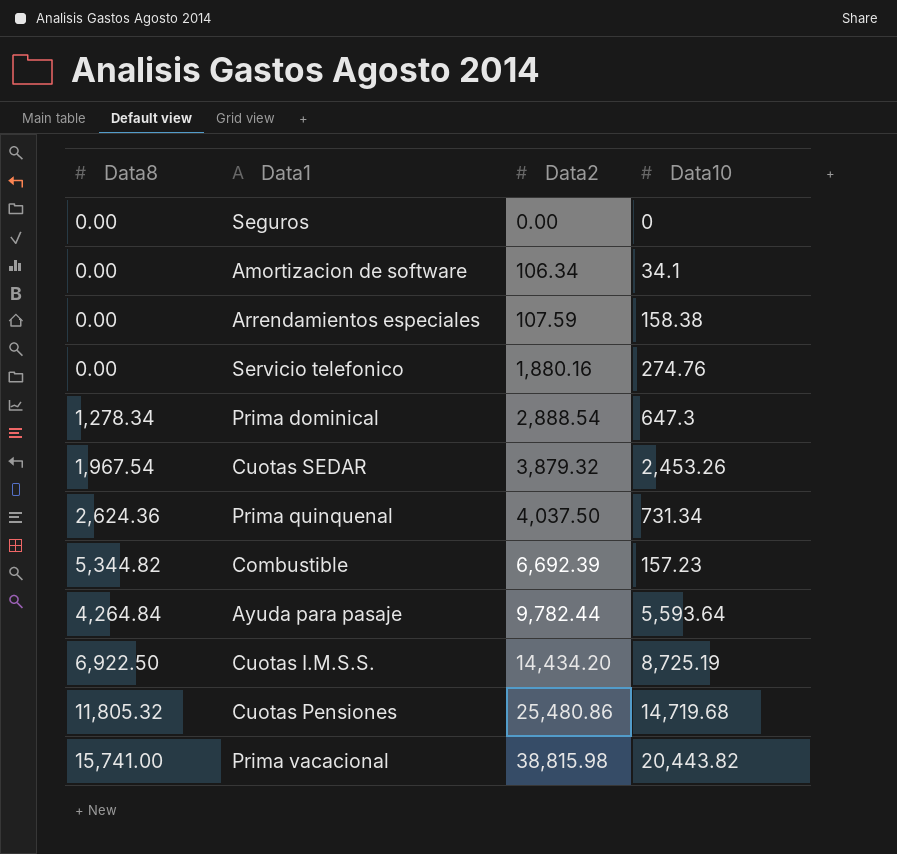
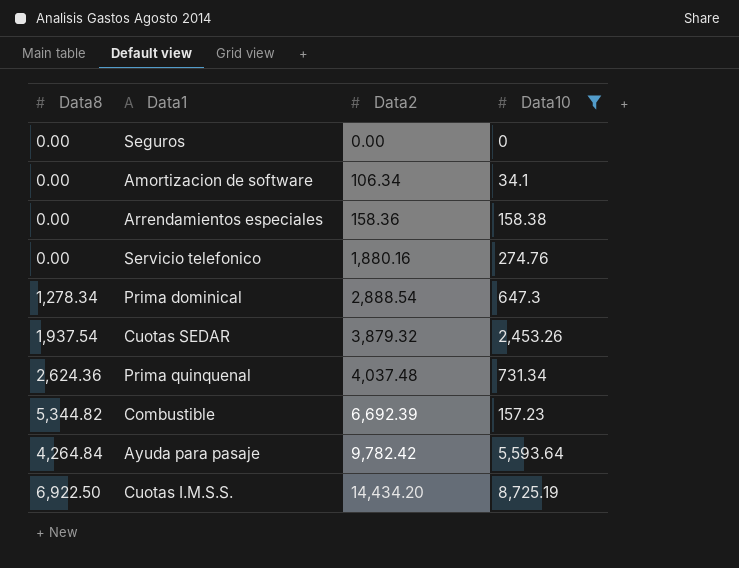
filter: none -> Data10 <= 8,725.19
Arrendamientos especiales | Data2: 107.59 -> 158.36
Cuotas SEDAR | Data8: 1,967.54 -> 1,937.54
Prima quinquenal | Data2: 4,037.50 -> 4,037.48
Ayuda para pasaje | Data2: 9,782.44 -> 9,782.42

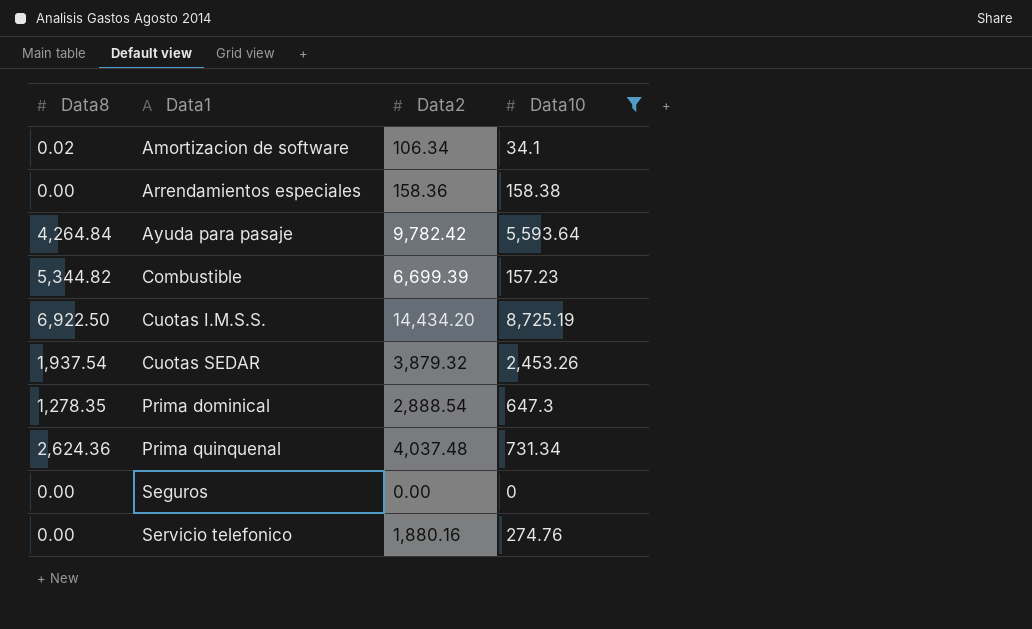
row order: Data2 ascending -> Data1 ascending
Amortizacion de software | Data8: 0.00 -> 0.02
Combustible | Data2: 6,692.39 -> 6,699.39
Prima dominical | Data8: 1,278.34 -> 1,278.35

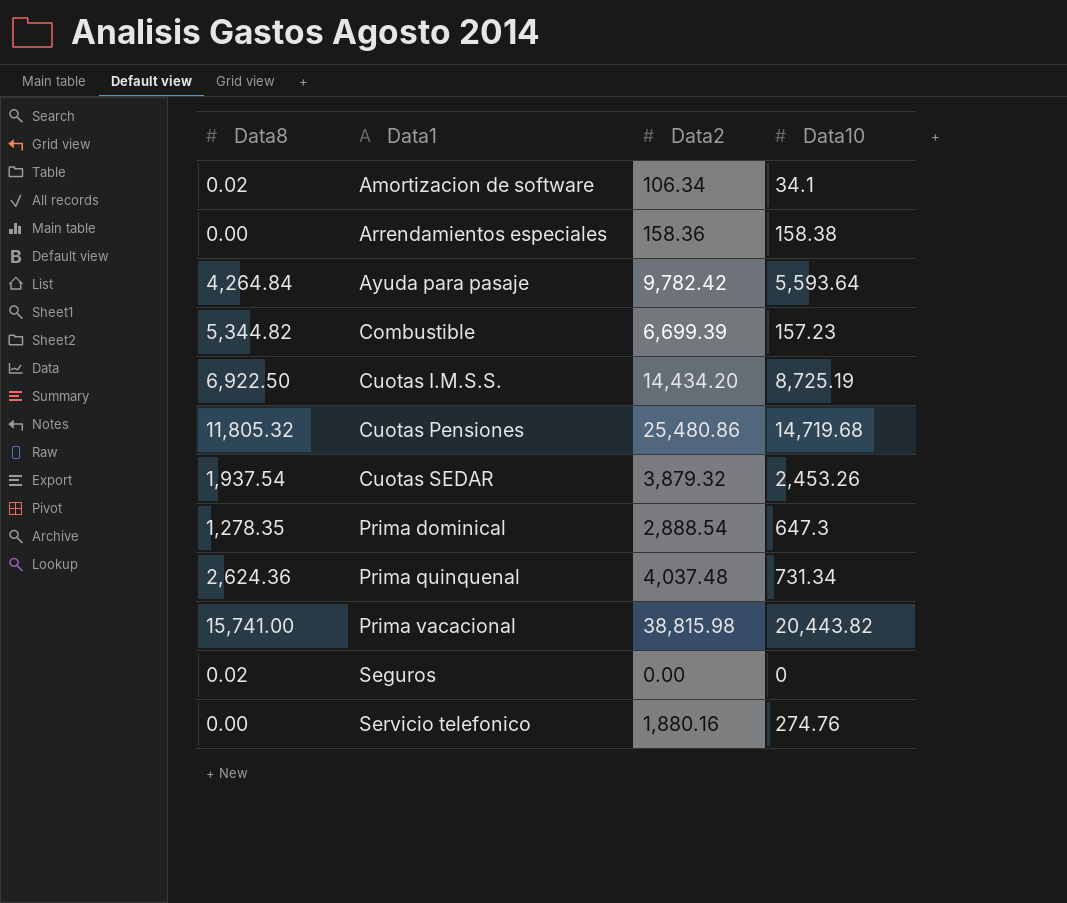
filter: Data10 <= 8,725.19 -> none
Seguros | Data8: 0.00 -> 0.02

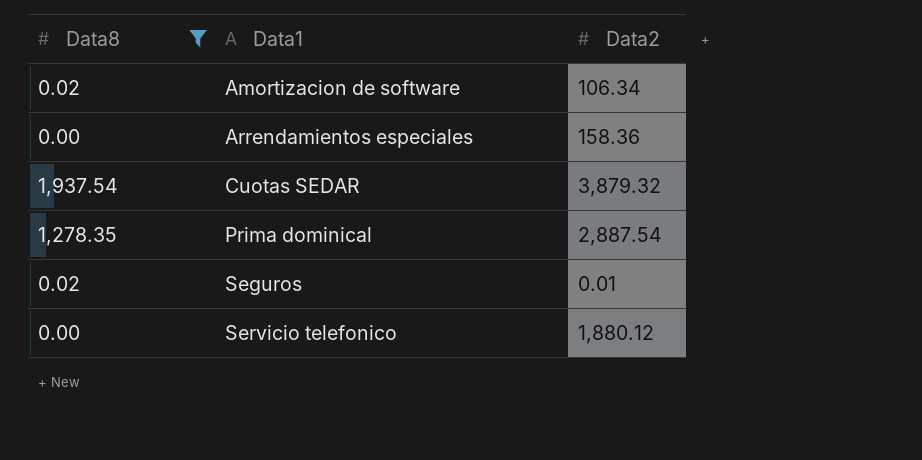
filter: none -> Data8 <= 1,937.54
column Data10 | position: 4 -> none
Prima dominical | Data2: 2,888.54 -> 2,887.54
Seguros | Data2: 0.00 -> 0.01
Servicio telefonico | Data2: 1,880.16 -> 1,880.12

